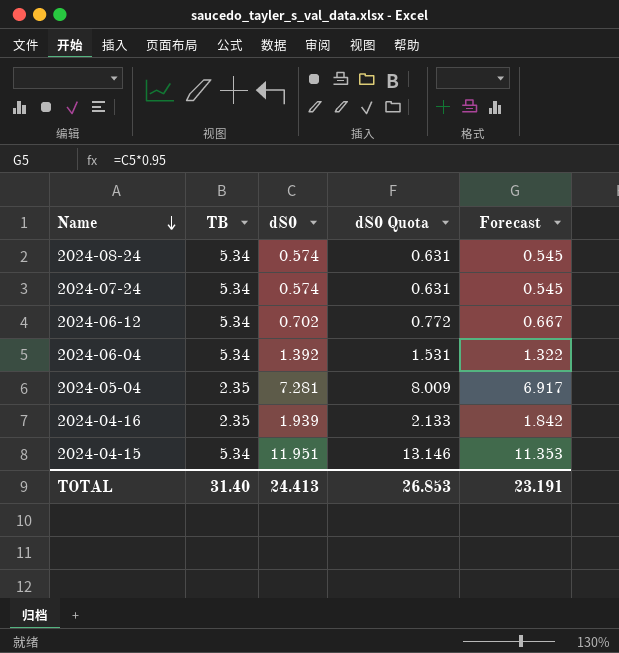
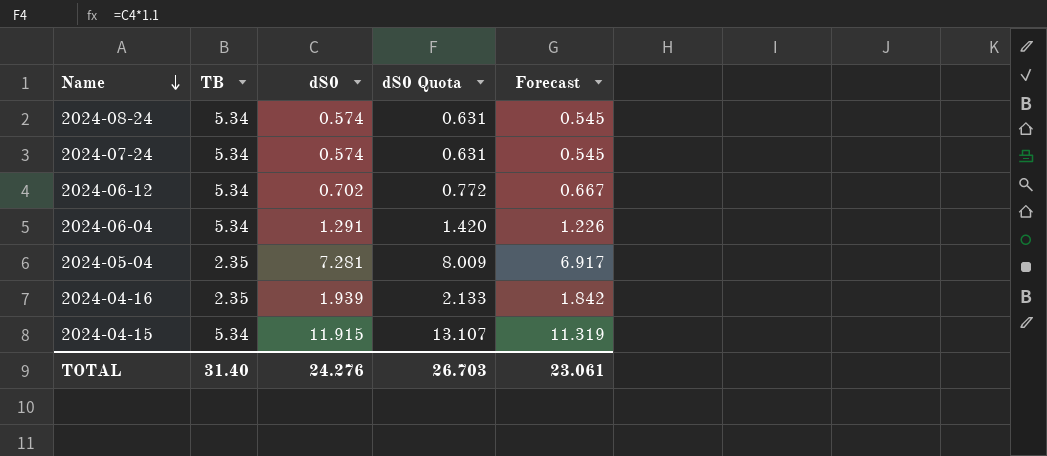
2024-06-04 | dS0: 1.392 -> 1.291
2024-06-04 | dS0 Quota: 1.531 -> 1.420
2024-06-04 | Forecast: 1.322 -> 1.226
2024-04-15 | dS0: 11.951 -> 11.915
2024-04-15 | dS0 Quota: 13.146 -> 13.107
2024-04-15 | Forecast: 11.353 -> 11.319
TOTAL | dS0: 24.413 -> 24.276
TOTAL | dS0 Quota: 26.853 -> 26.703
TOTAL | Forecast: 23.191 -> 23.061

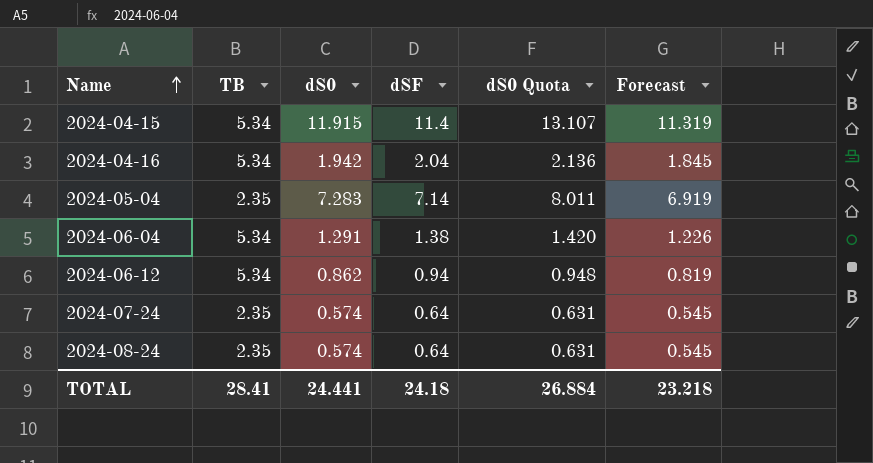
row order: Name descending -> Name ascending
column dSF | position: none -> 4
2024-04-16 | TB: 2.35 -> 5.34
2024-04-16 | dS0: 1.939 -> 1.942
2024-04-16 | dS0 Quota: 2.133 -> 2.136
2024-04-16 | Forecast: 1.842 -> 1.845
2024-05-04 | dS0: 7.281 -> 7.283
2024-05-04 | dS0 Quota: 8.009 -> 8.011
2024-05-04 | Forecast: 6.917 -> 6.919
2024-06-12 | dS0: 0.702 -> 0.862
2024-06-12 | dS0 Quota: 0.772 -> 0.948
2024-06-12 | Forecast: 0.667 -> 0.819
2024-07-24 | TB: 5.34 -> 2.35
2024-08-24 | TB: 5.34 -> 2.35
TOTAL | TB: 31.40 -> 28.41
TOTAL | dS0: 24.276 -> 24.441
TOTAL | dS0 Quota: 26.703 -> 26.884
TOTAL | Forecast: 23.061 -> 23.218

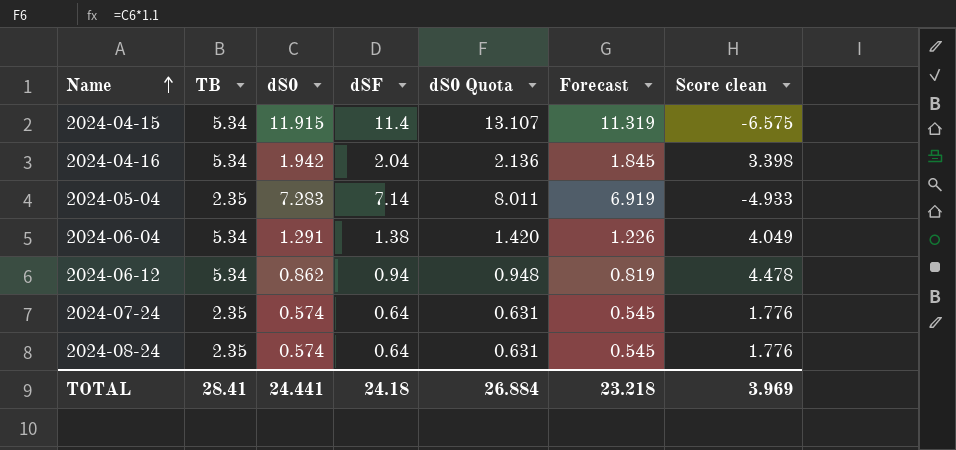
column Score clean | formula: none -> [TB] - [dS0]

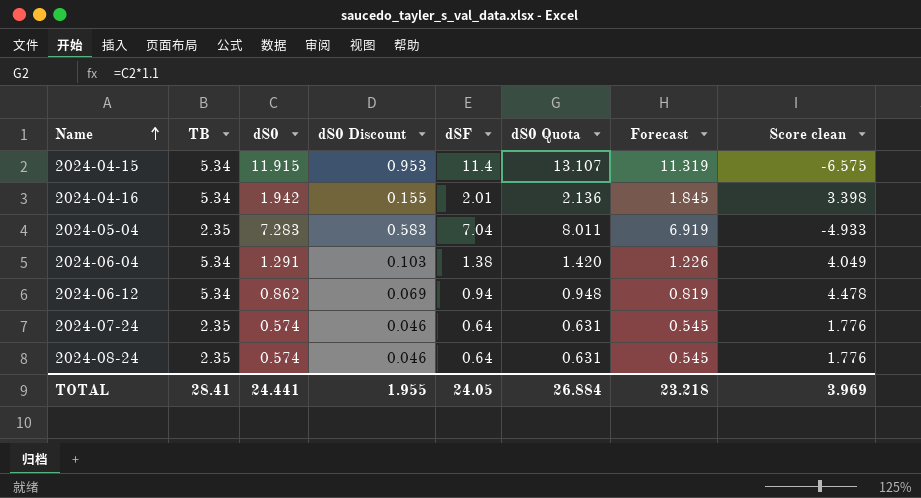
column dS0 Discount | formula: none -> [dS0] * 0.08
2024-04-16 | dSF: 2.04 -> 2.01
2024-05-04 | dSF: 7.14 -> 7.04
TOTAL | dSF: 24.18 -> 24.05

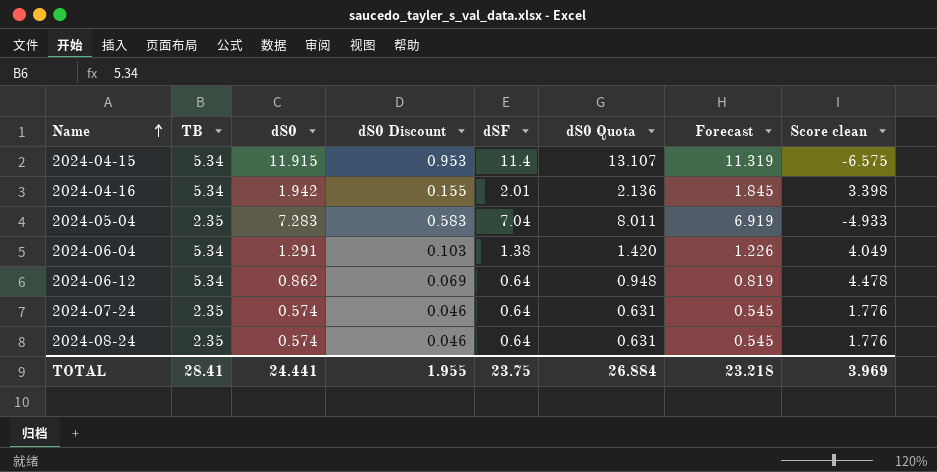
2024-06-12 | dSF: 0.94 -> 0.64
TOTAL | dSF: 24.05 -> 23.75

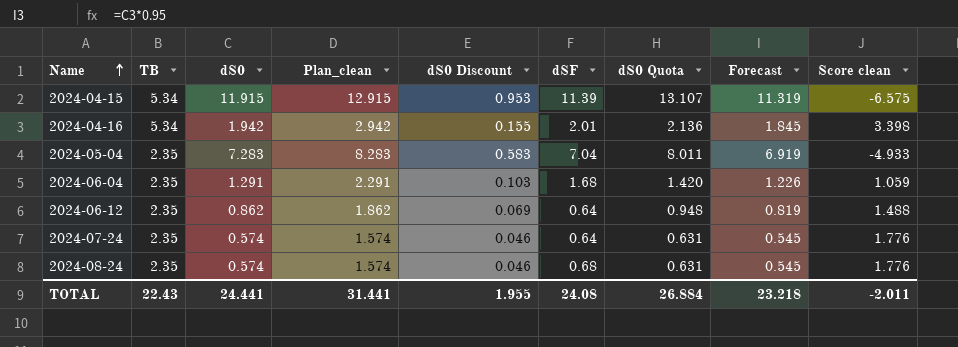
column Plan_clean | formula: none -> [dS0] + 1
2024-04-15 | dSF: 11.4 -> 11.39
2024-06-04 | TB: 5.34 -> 2.35
2024-06-04 | dSF: 1.38 -> 1.68
2024-06-04 | Score clean: 4.049 -> 1.059
2024-06-12 | TB: 5.34 -> 2.35
2024-06-12 | Score clean: 4.478 -> 1.488
2024-08-24 | dSF: 0.64 -> 0.68
TOTAL | TB: 28.41 -> 22.43
TOTAL | dSF: 23.75 -> 24.08
TOTAL | Score clean: 3.969 -> -2.011

